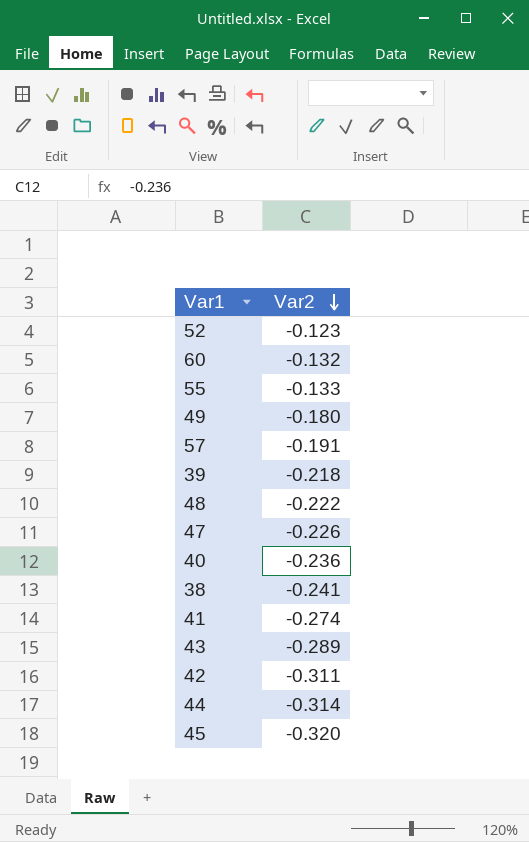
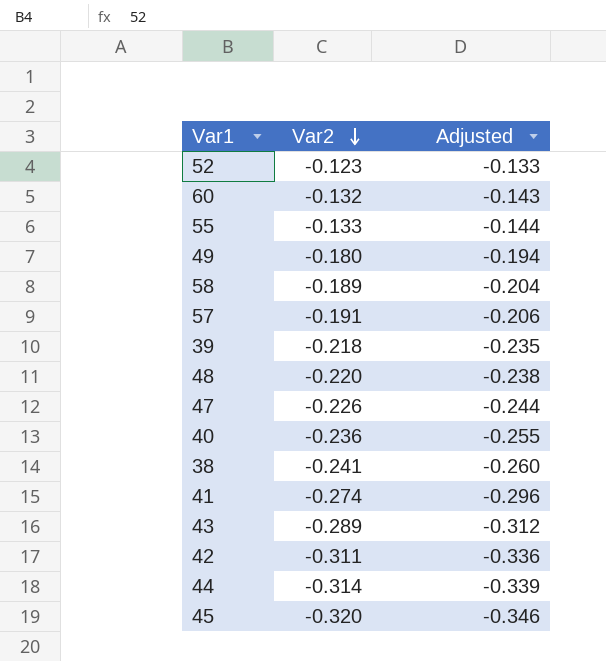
column Adjusted | formula: none -> [Var2] * 1.08
row 58: none -> -0.189 | -0.204
48 | Var2: -0.222 -> -0.220

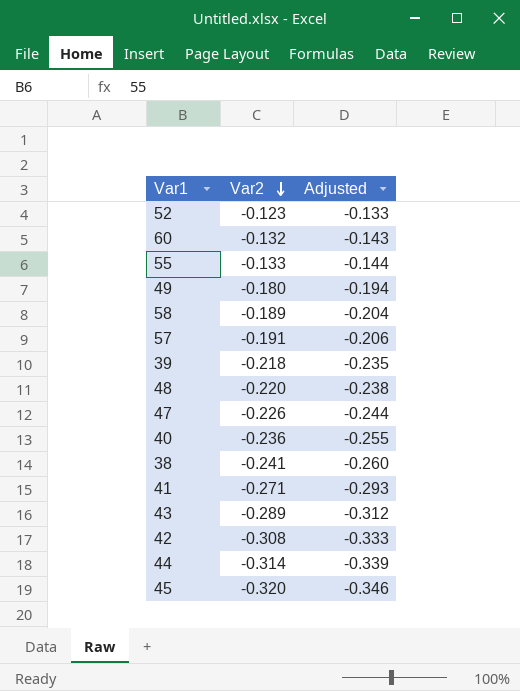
41 | Var2: -0.274 -> -0.271
41 | Adjusted: -0.296 -> -0.293
42 | Var2: -0.311 -> -0.308
42 | Adjusted: -0.336 -> -0.333

